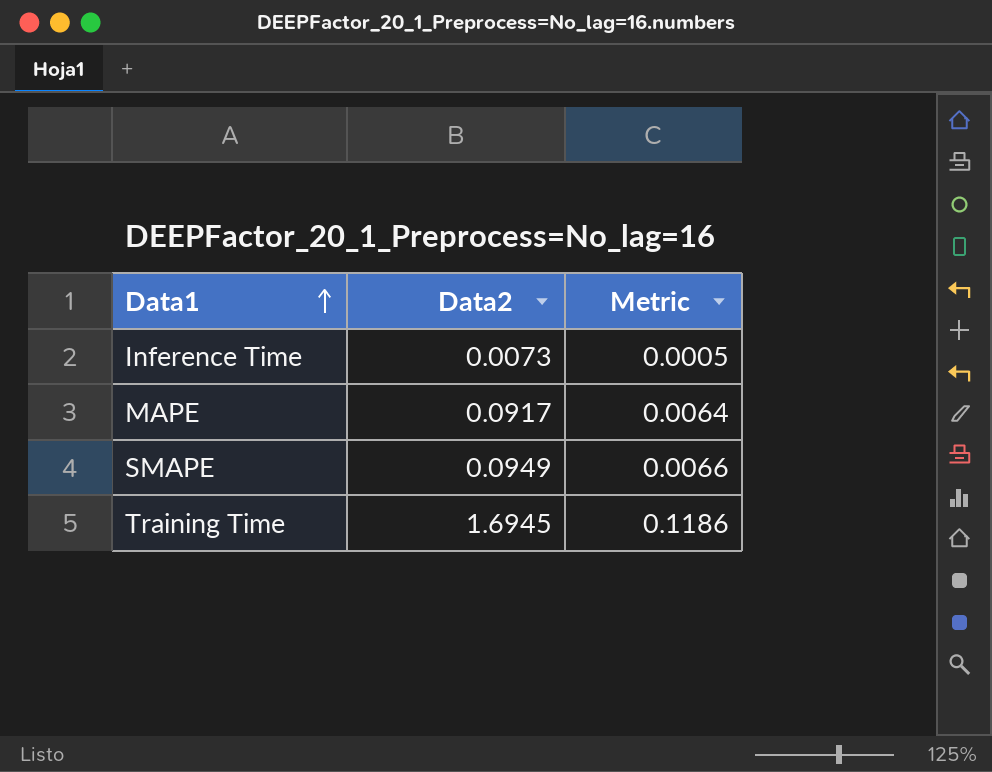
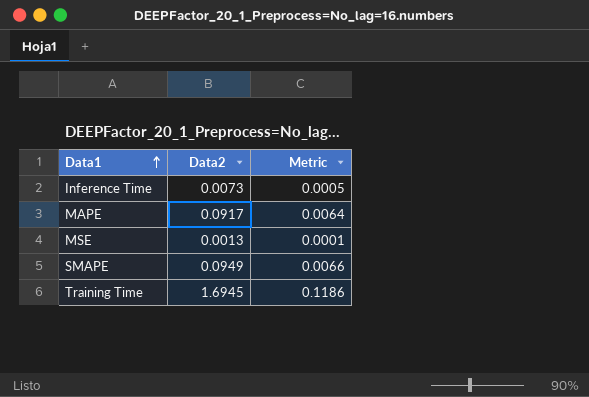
row MSE: none -> 0.0013 | 0.0001

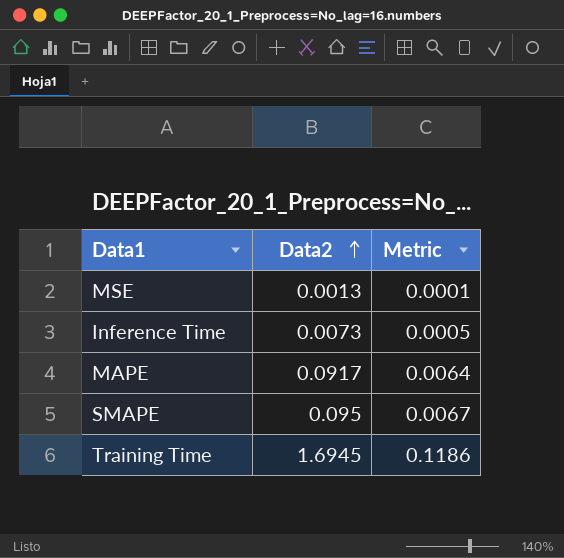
row order: Data1 ascending -> Data2 ascending
SMAPE | Data2: 0.0949 -> 0.095
SMAPE | Metric: 0.0066 -> 0.0067

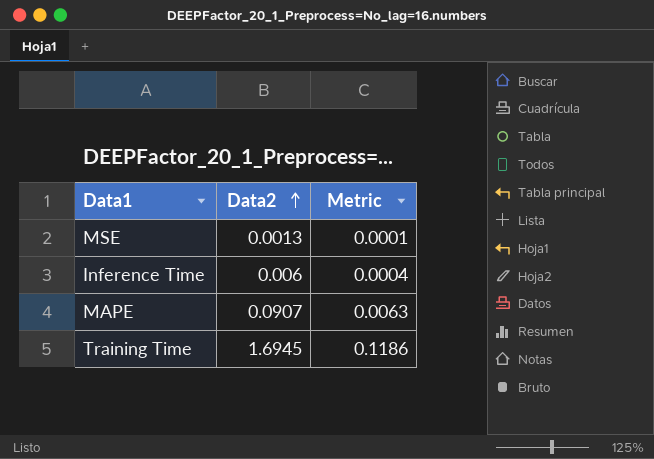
row SMAPE: 0.095 | 0.0067 -> none
Inference Time | Data2: 0.0073 -> 0.006
Inference Time | Metric: 0.0005 -> 0.0004
MAPE | Data2: 0.0917 -> 0.0907
MAPE | Metric: 0.0064 -> 0.0063

